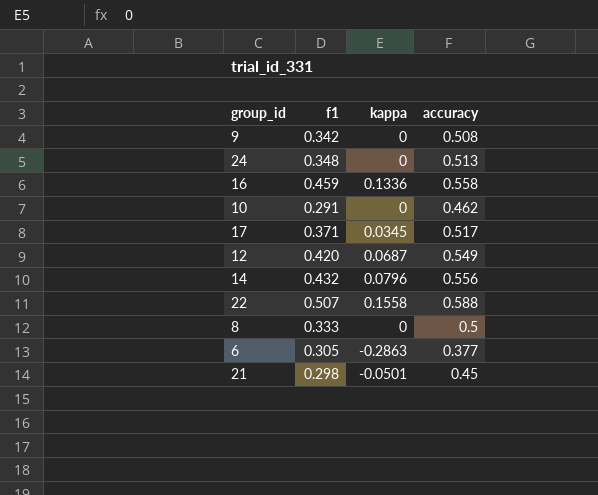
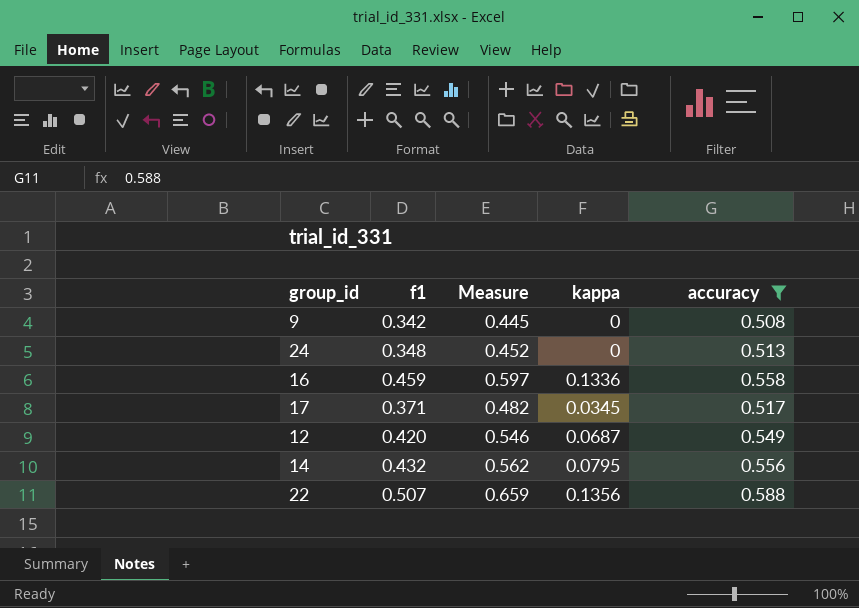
filter: none -> accuracy >= 0.508
column Measure | formula: none -> [f1] * 1.3
14 | kappa: 0.0796 -> 0.0795
22 | kappa: 0.1558 -> 0.1356

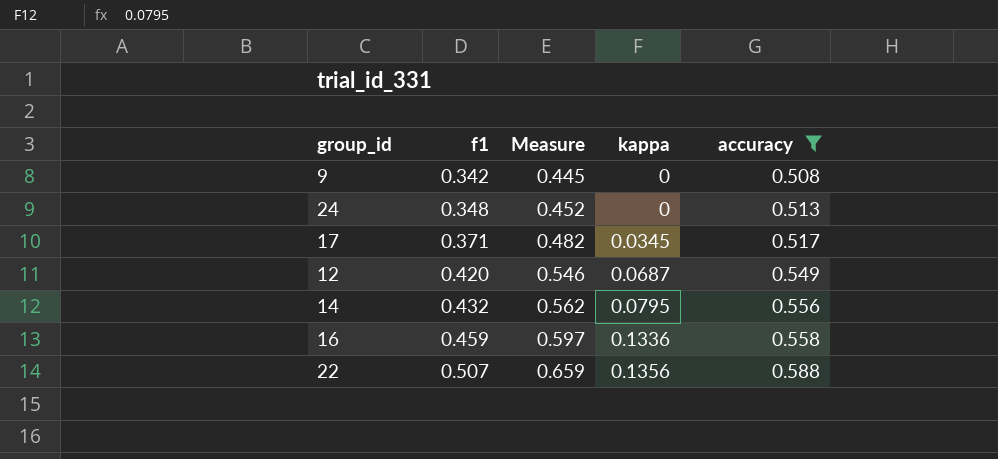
row order: none -> f1 ascending

